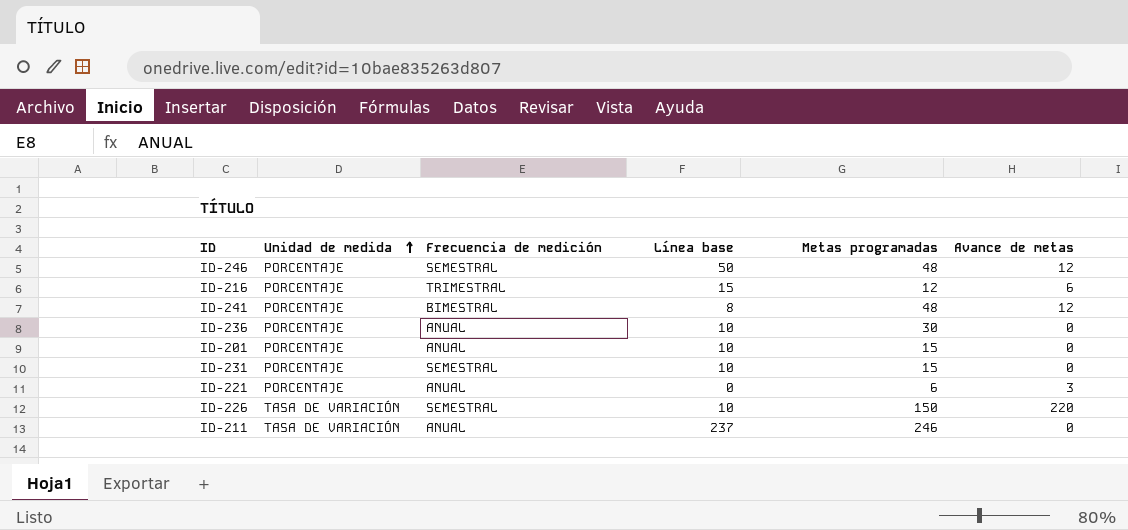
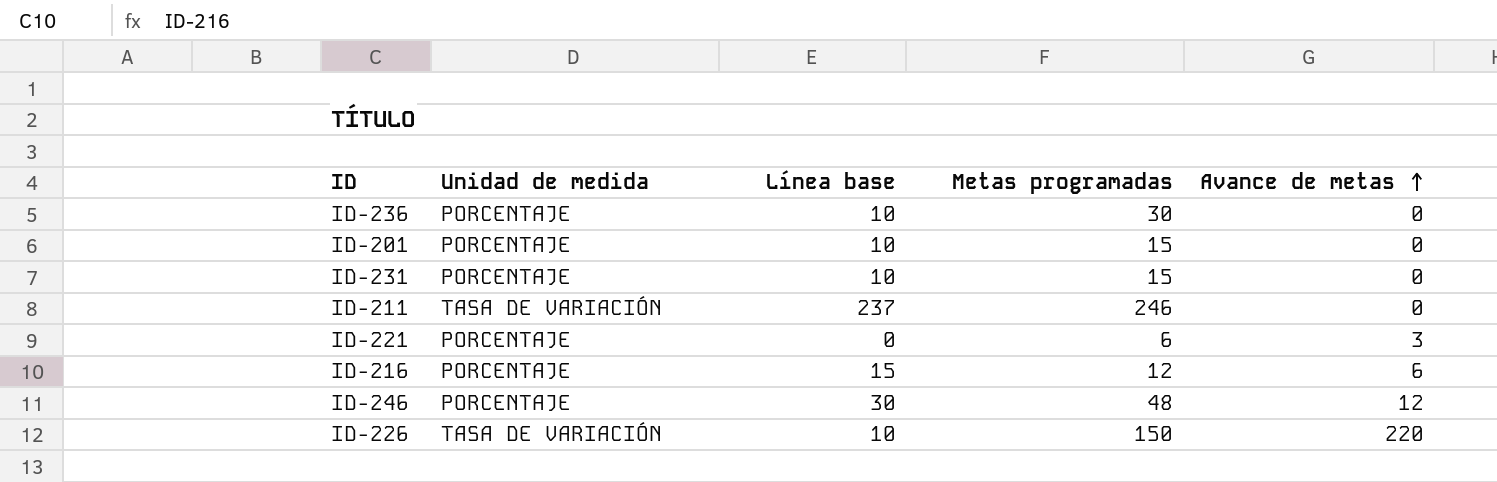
row order: Unidad de medida ascending -> Avance de metas ascending
column Frecuencia de medición | position: 3 -> none
row ID-241: PORCENTAJE | BIMESTRAL | 8 | 48 | 12 -> none
ID-246 | Línea base: 50 -> 30

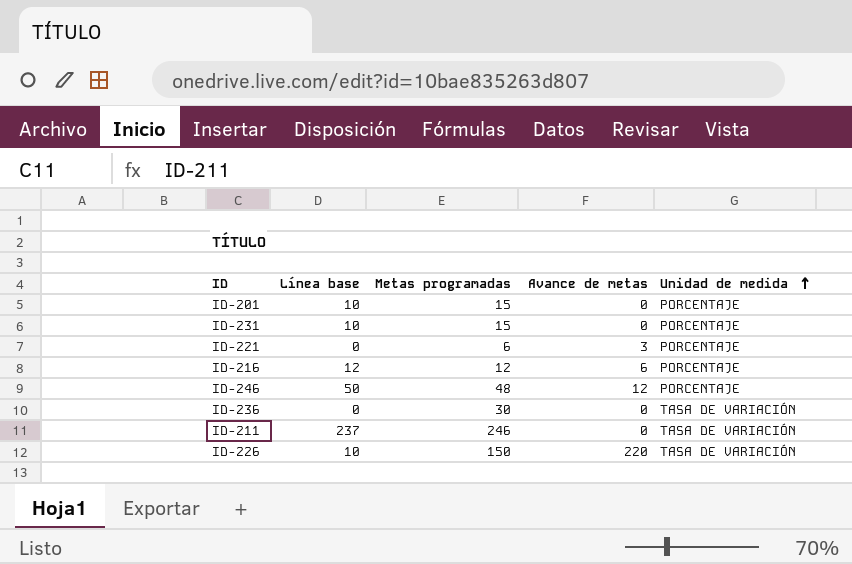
row order: Avance de metas ascending -> Unidad de medida ascending
column Unidad de medida | position: 2 -> 5
ID-216 | Línea base: 15 -> 12
ID-246 | Línea base: 30 -> 50
ID-236 | Línea base: 10 -> 0
ID-236 | Unidad de medida: PORCENTAJE -> TASA DE VARIACIÓN

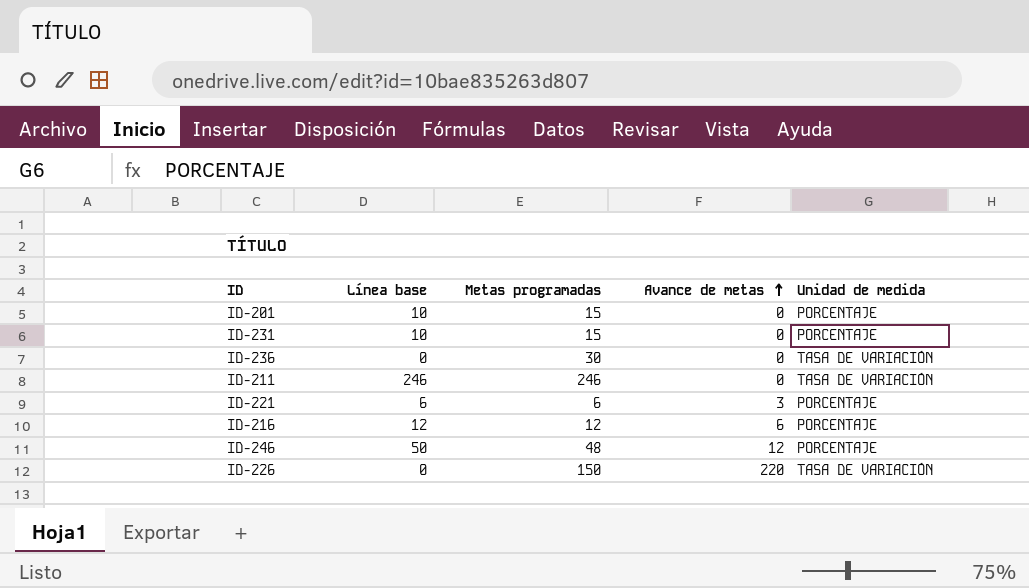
row order: Unidad de medida ascending -> Avance de metas ascending
ID-211 | Línea base: 237 -> 246
ID-221 | Línea base: 0 -> 6
ID-226 | Línea base: 10 -> 0

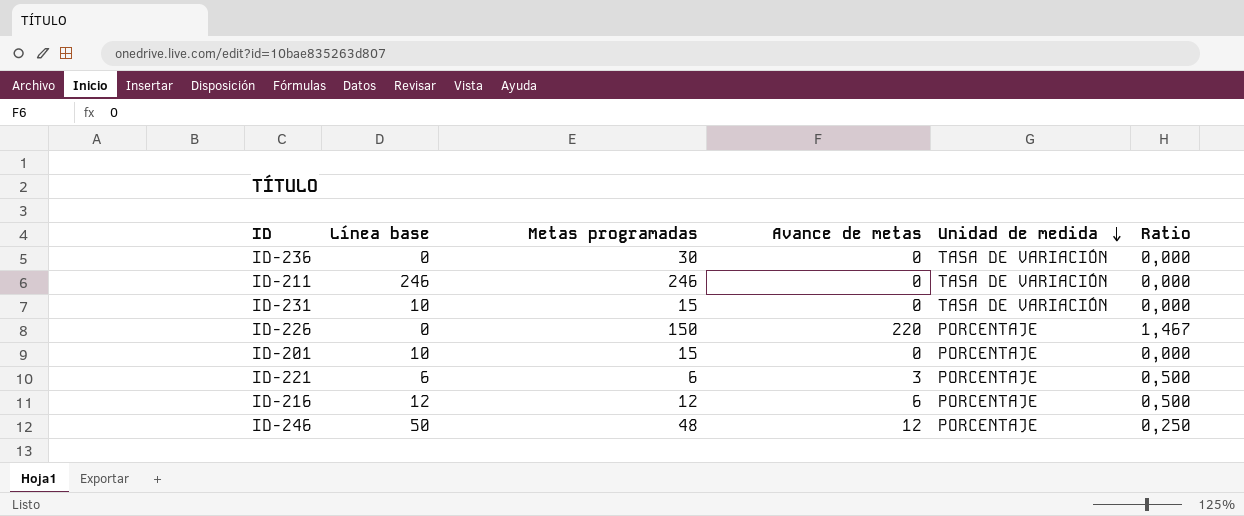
row order: Avance de metas ascending -> Unidad de medida descending
column Ratio | formula: none -> [Avance de metas] / [Metas programadas]
ID-231 | Unidad de medida: PORCENTAJE -> TASA DE VARIACIÓN
ID-226 | Unidad de medida: TASA DE VARIACIÓN -> PORCENTAJE

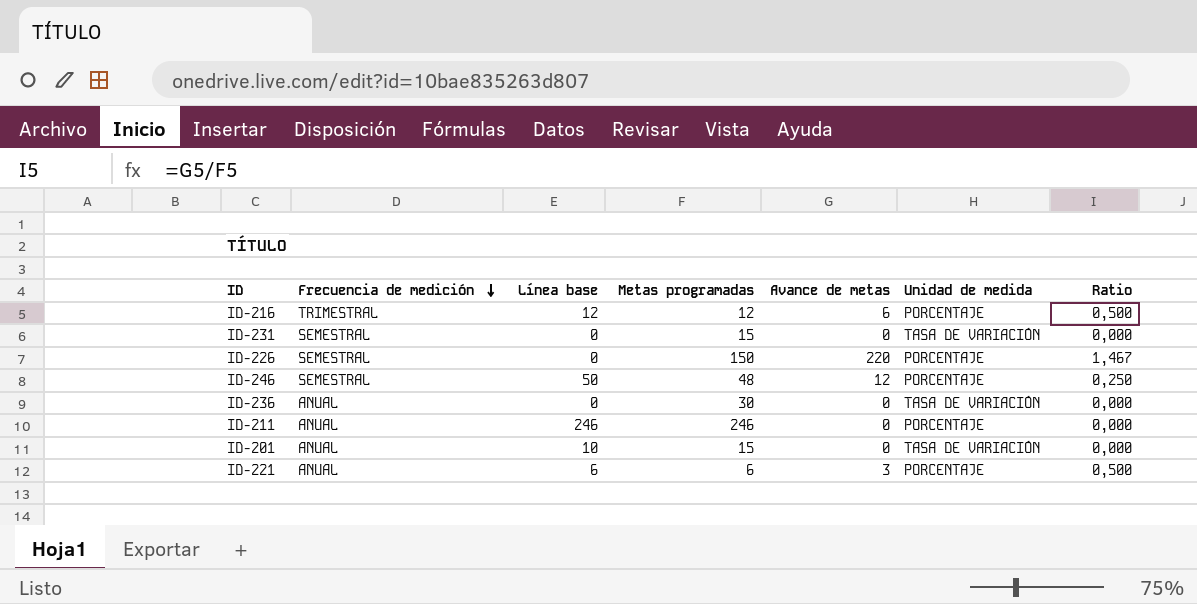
row order: Unidad de medida descending -> Frecuencia de medición descending
column Frecuencia de medición | position: none -> 2
ID-231 | Línea base: 10 -> 0
ID-211 | Unidad de medida: TASA DE VARIACIÓN -> PORCENTAJE
ID-201 | Unidad de medida: PORCENTAJE -> TASA DE VARIACIÓN

